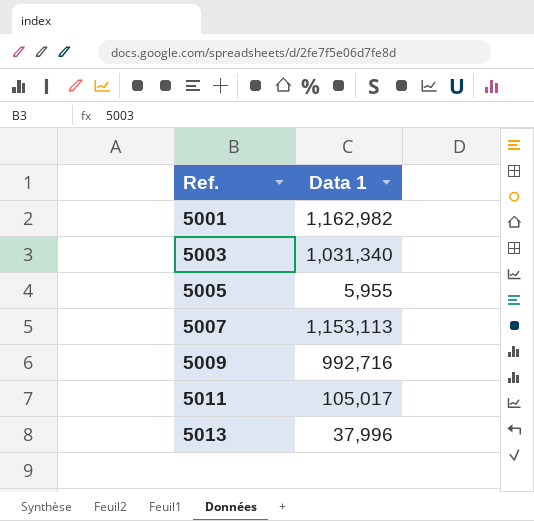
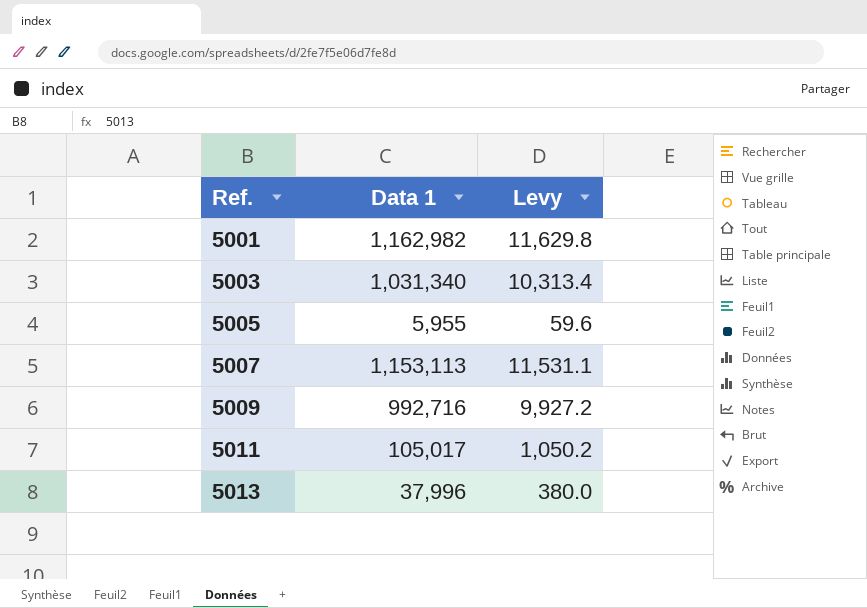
column Levy | formula: none -> [Data 1] * 0.01

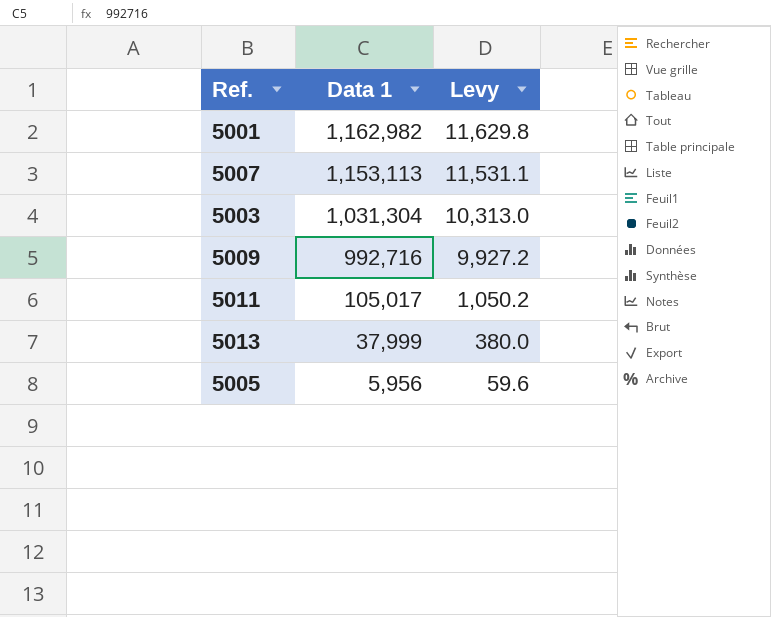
row order: Ref. ascending -> Data 1 descending
5003 | Data 1: 1,031,340 -> 1,031,304
5003 | Levy: 10,313.4 -> 10,313.0
5013 | Data 1: 37,996 -> 37,999
5005 | Data 1: 5,955 -> 5,956

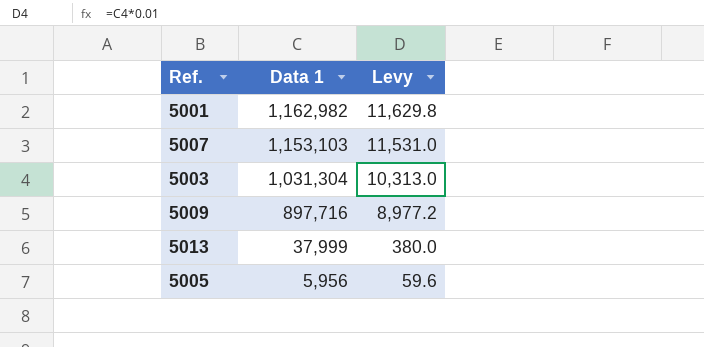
row 5011: 105,017 | 1,050.2 -> none
5007 | Data 1: 1,153,113 -> 1,153,103
5007 | Levy: 11,531.1 -> 11,531.0
5009 | Data 1: 992,716 -> 897,716
5009 | Levy: 9,927.2 -> 8,977.2

